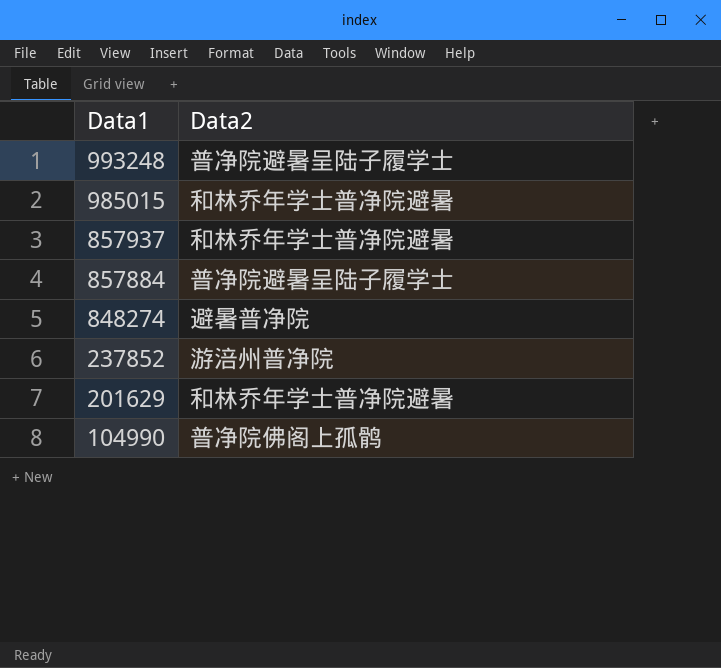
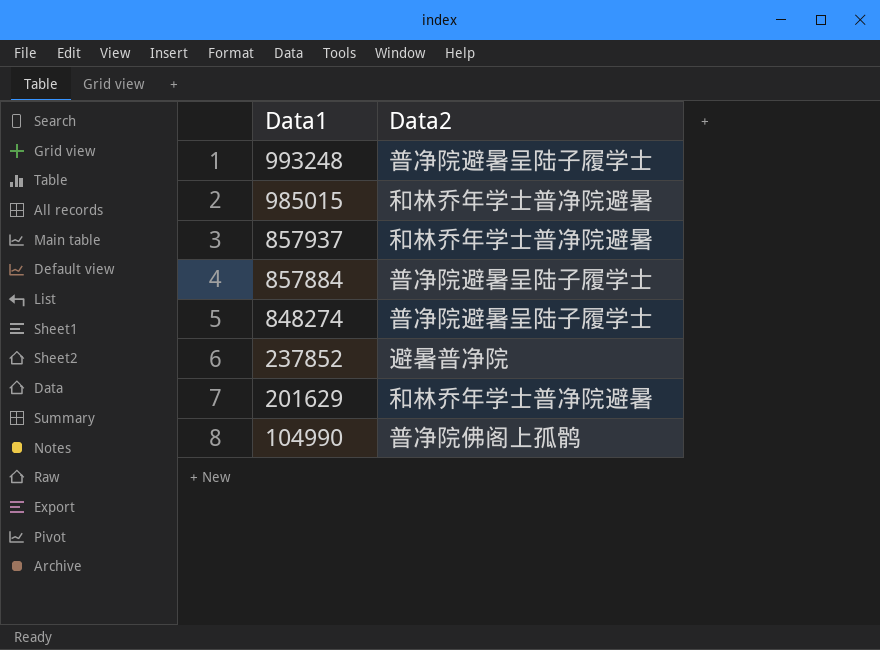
848274 | Data2: 避暑普净院 -> 普净院避暑呈陆子履学士
237852 | Data2: 游涪州普净院 -> 避暑普净院

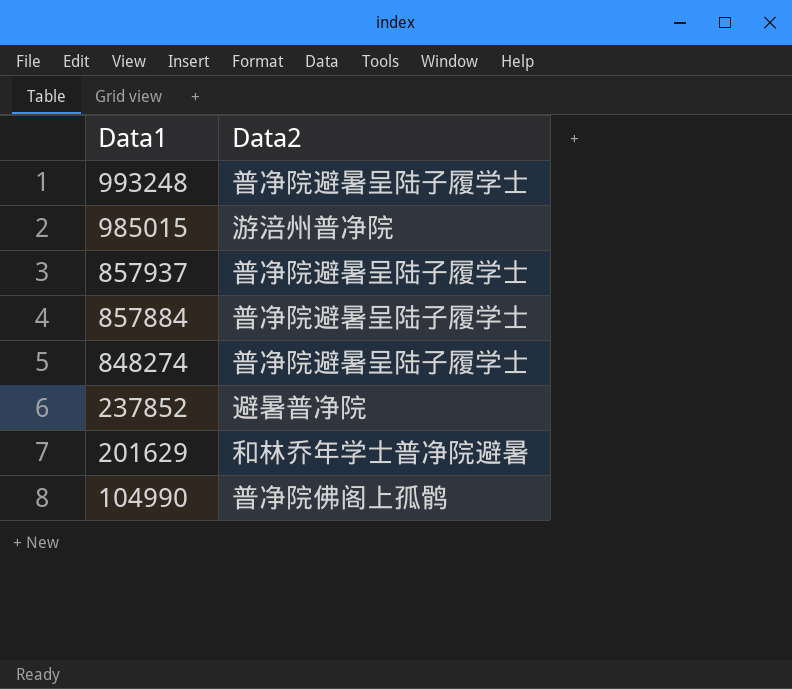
985015 | Data2: 和林乔年学士普净院避暑 -> 游涪州普净院
857937 | Data2: 和林乔年学士普净院避暑 -> 普净院避暑呈陆子履学士

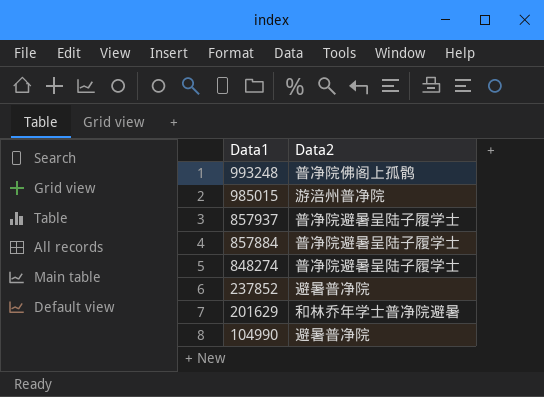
993248 | Data2: 普净院避暑呈陆子履学士 -> 普净院佛阁上孤鹘
104990 | Data2: 普净院佛阁上孤鹘 -> 避暑普净院

